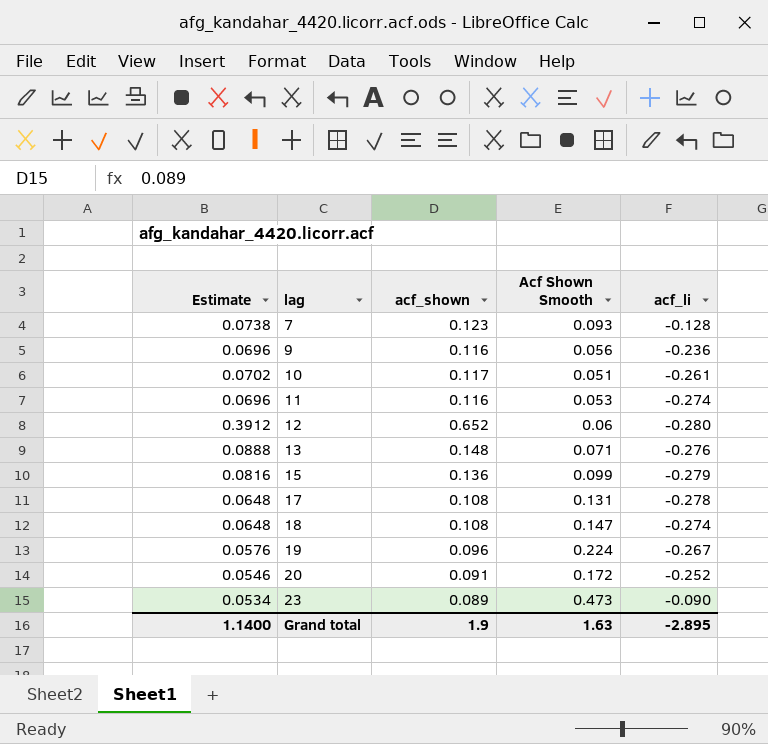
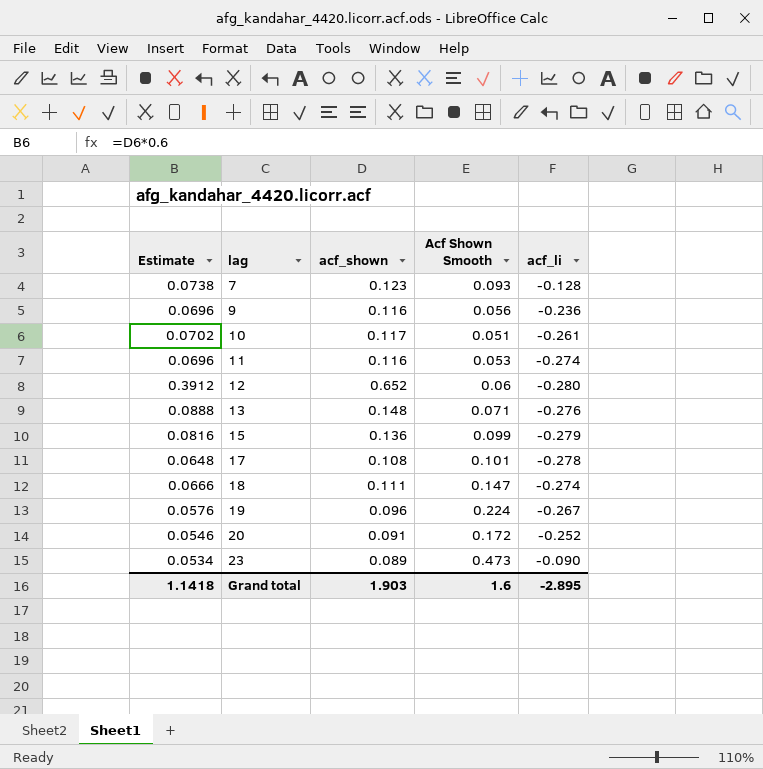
17 | Acf Shown Smooth: 0.131 -> 0.101
18 | Estimate: 0.0648 -> 0.0666
18 | acf_shown: 0.108 -> 0.111
Grand total | Estimate: 1.1400 -> 1.1418
Grand total | acf_shown: 1.9 -> 1.903
Grand total | Acf Shown Smooth: 1.63 -> 1.6

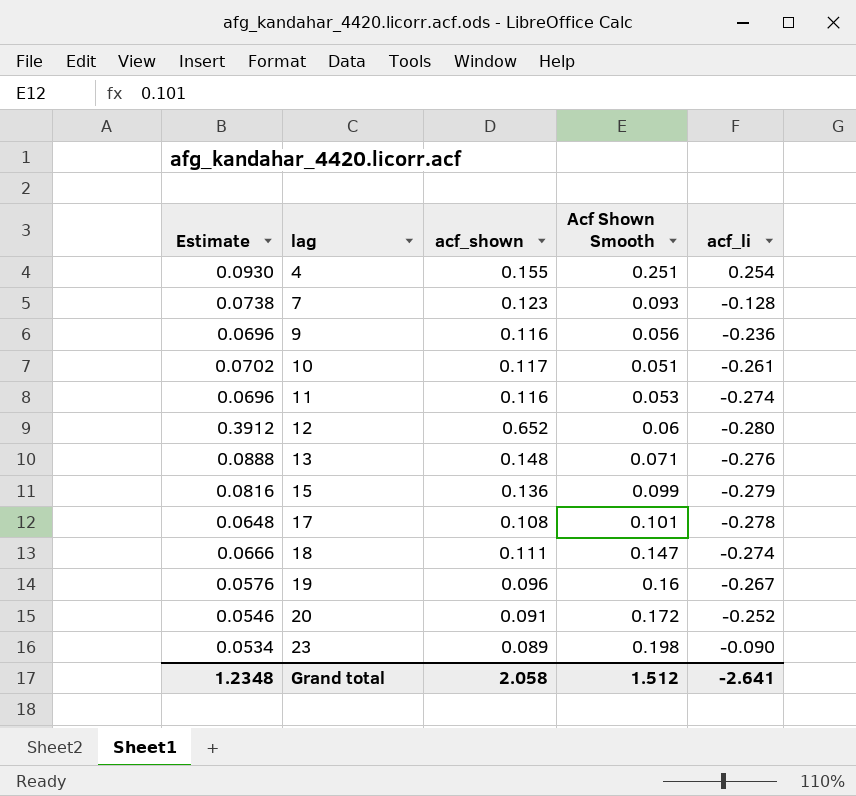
row 4: none -> 0.0930 | 0.155 | 0.251 | 0.254
19 | Acf Shown Smooth: 0.224 -> 0.16
23 | Acf Shown Smooth: 0.473 -> 0.198
Grand total | Estimate: 1.1418 -> 1.2348
Grand total | acf_shown: 1.903 -> 2.058
Grand total | Acf Shown Smooth: 1.6 -> 1.512
Grand total | acf_li: -2.895 -> -2.641

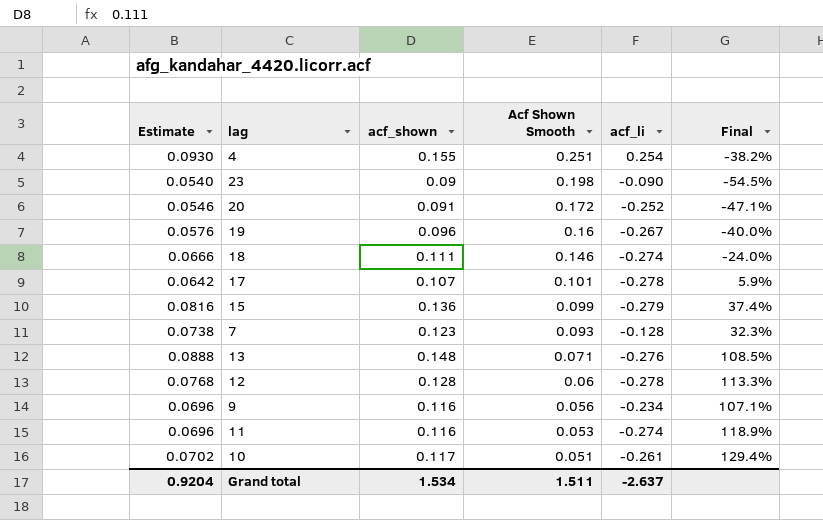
row order: lag ascending -> Acf Shown Smooth descending
column Final | formula: none -> ([acf_shown] - [Acf Shown Smooth]) / [Acf Shown Smooth]
23 | Estimate: 0.0534 -> 0.0540
23 | acf_shown: 0.089 -> 0.09
18 | Acf Shown Smooth: 0.147 -> 0.146
17 | Estimate: 0.0648 -> 0.0642
17 | acf_shown: 0.108 -> 0.107
12 | Estimate: 0.3912 -> 0.0768
12 | acf_shown: 0.652 -> 0.128
12 | acf_li: -0.280 -> -0.278
9 | acf_li: -0.236 -> -0.234
Grand total | Estimate: 1.2348 -> 0.9204
Grand total | acf_shown: 2.058 -> 1.534
Grand total | Acf Shown Smooth: 1.512 -> 1.511
Grand total | acf_li: -2.641 -> -2.637

